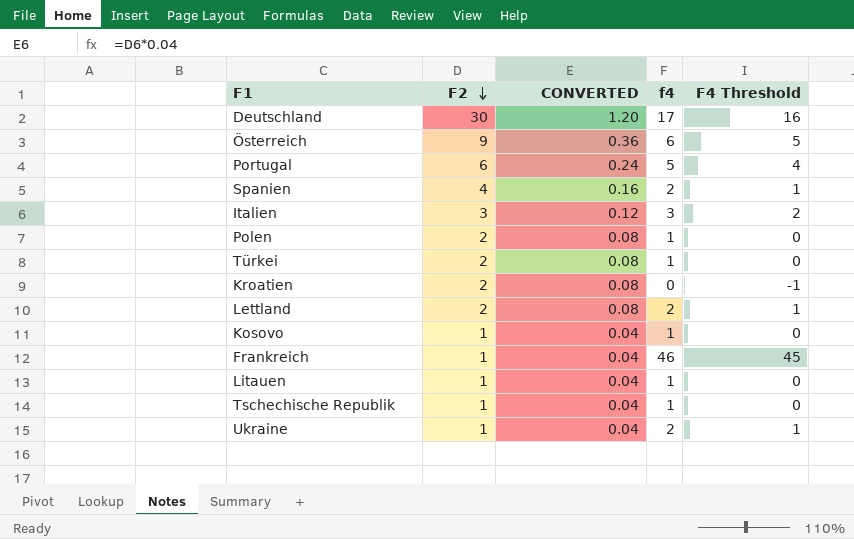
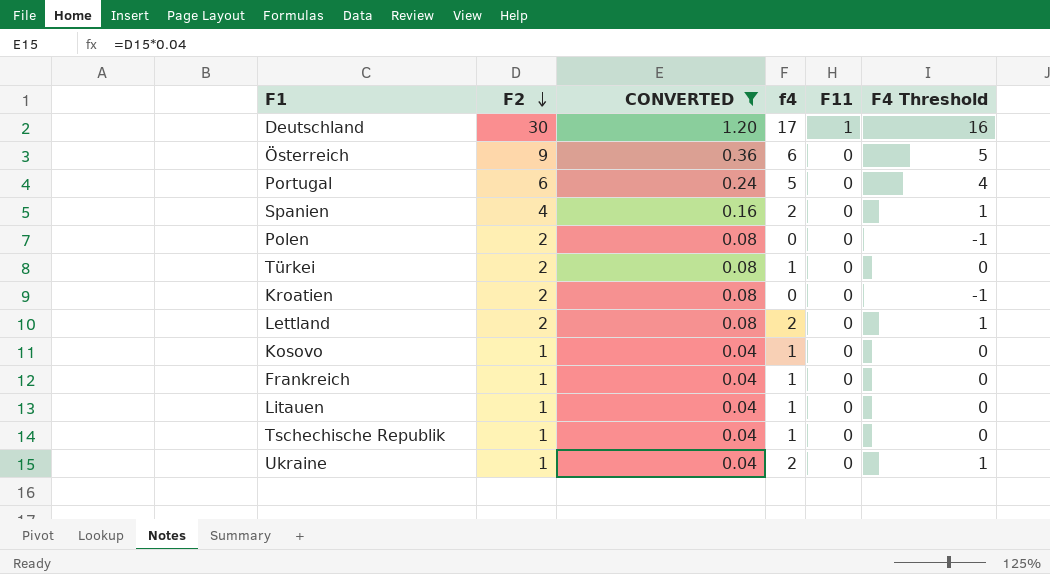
filter: none -> CONVERTED != 0.12
column F11 | position: none -> 5
Polen | f4: 1 -> 0
Polen | F4 Threshold: 0 -> -1
Frankreich | f4: 46 -> 1
Frankreich | F4 Threshold: 45 -> 0

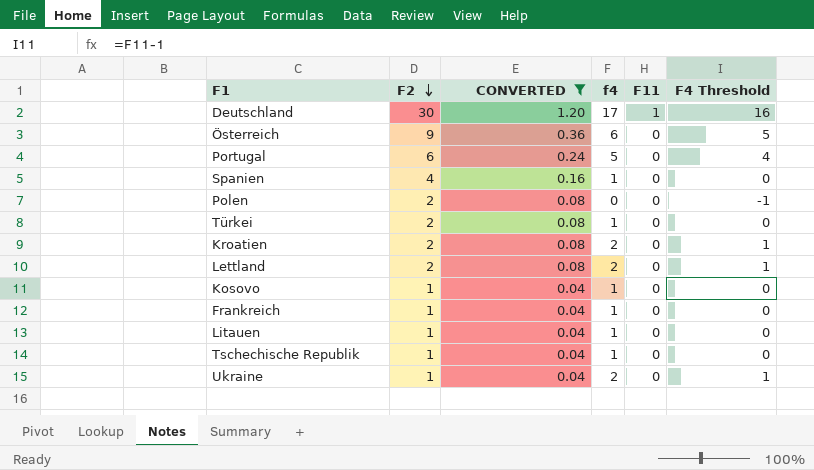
Spanien | f4: 2 -> 1
Spanien | F4 Threshold: 1 -> 0
Kroatien | f4: 0 -> 2
Kroatien | F4 Threshold: -1 -> 1

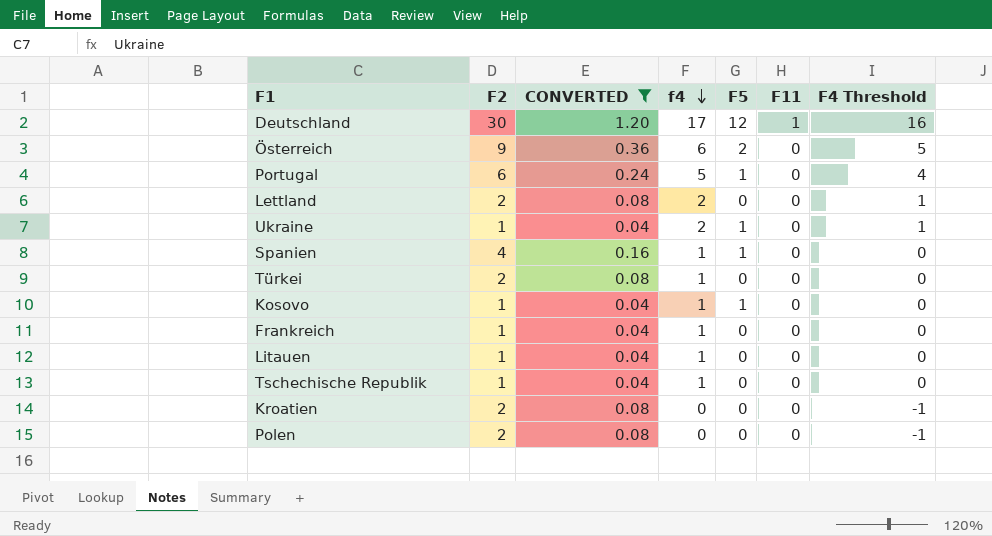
row order: F2 descending -> f4 descending
column F5 | position: none -> 5
Kroatien | f4: 2 -> 0
Kroatien | F4 Threshold: 1 -> -1

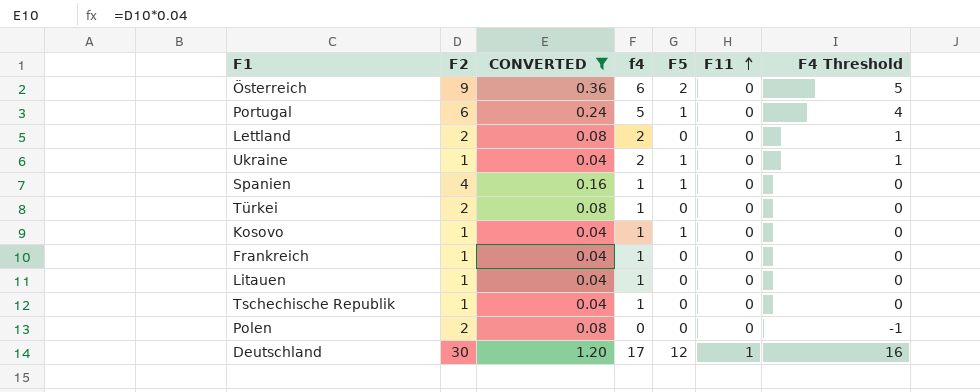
row order: f4 descending -> F11 ascending
row Kroatien: 2 | 0.08 | 0 | 0 | 0 | -1 -> none

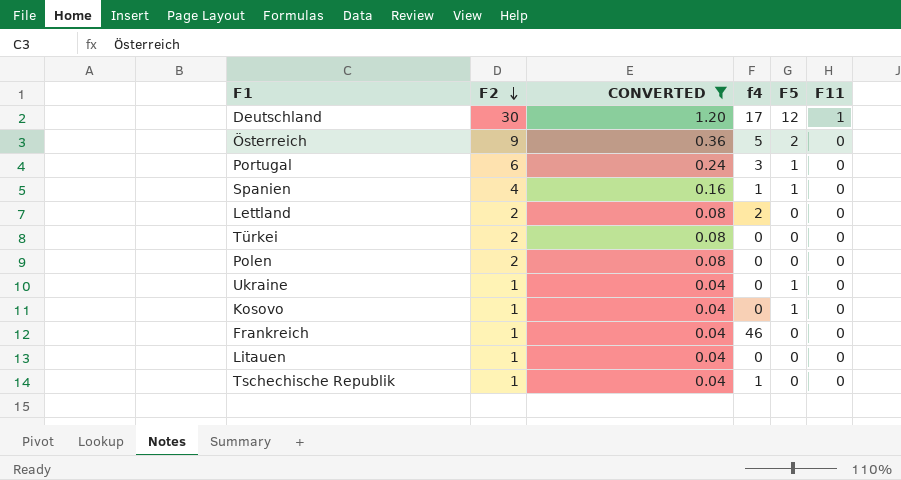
row order: F11 ascending -> F2 descending
column F4 Threshold | formula: [f4] - 1 -> none
Österreich | f4: 6 -> 5
Portugal | f4: 5 -> 3
Türkei | f4: 1 -> 0
Ukraine | f4: 2 -> 0
Kosovo | f4: 1 -> 0
Frankreich | f4: 1 -> 46
Litauen | f4: 1 -> 0

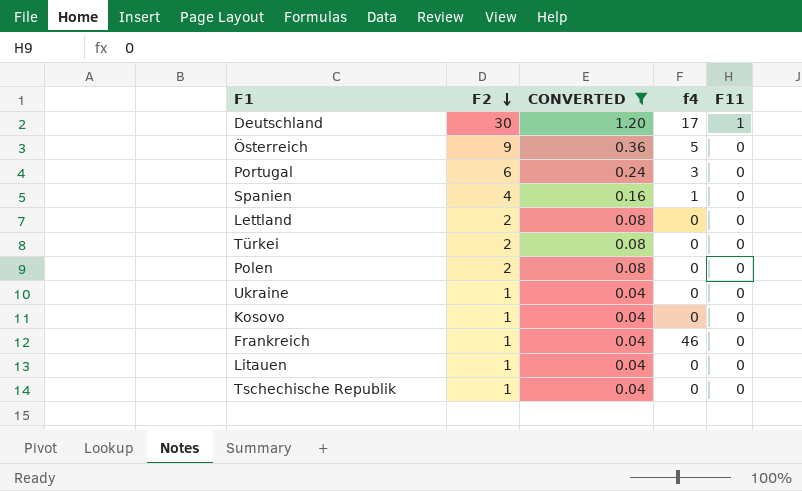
column F5 | position: 5 -> none
Lettland | f4: 2 -> 0
Tschechische Republik | f4: 1 -> 0

